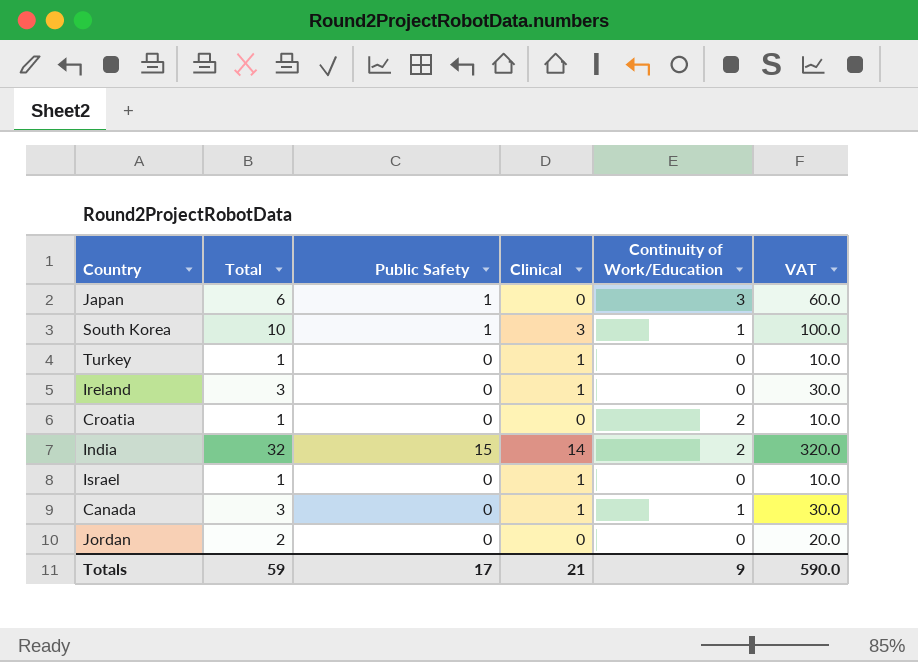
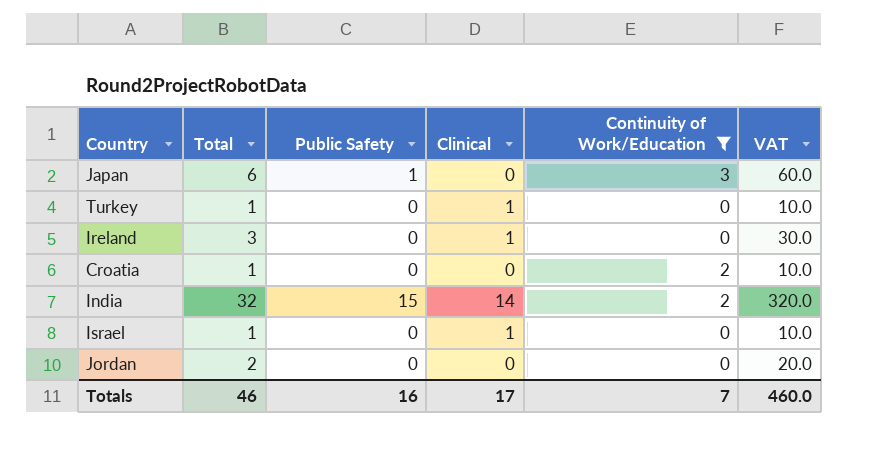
filter: none -> Continuity of Work/Education != 1
Totals | Total: 59 -> 46
Totals | Public Safety: 17 -> 16
Totals | Clinical: 21 -> 17
Totals | Continuity of Work/Education: 9 -> 7
Totals | VAT: 590.0 -> 460.0

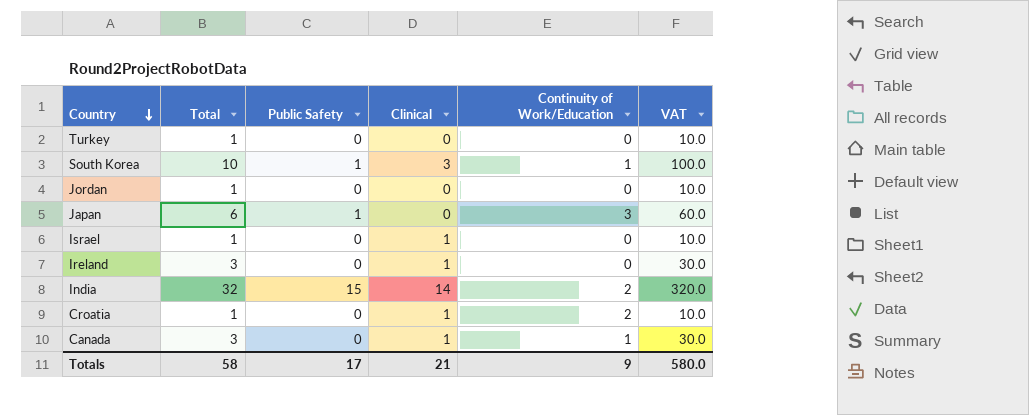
filter: Continuity of Work/Education != 1 -> none
row order: none -> Country descending
Turkey | Clinical: 1 -> 0
Jordan | Total: 2 -> 1
Jordan | VAT: 20.0 -> 10.0
Croatia | Clinical: 0 -> 1
Totals | Total: 46 -> 58
Totals | Public Safety: 16 -> 17
Totals | Clinical: 17 -> 21
Totals | Continuity of Work/Education: 7 -> 9
Totals | VAT: 460.0 -> 580.0

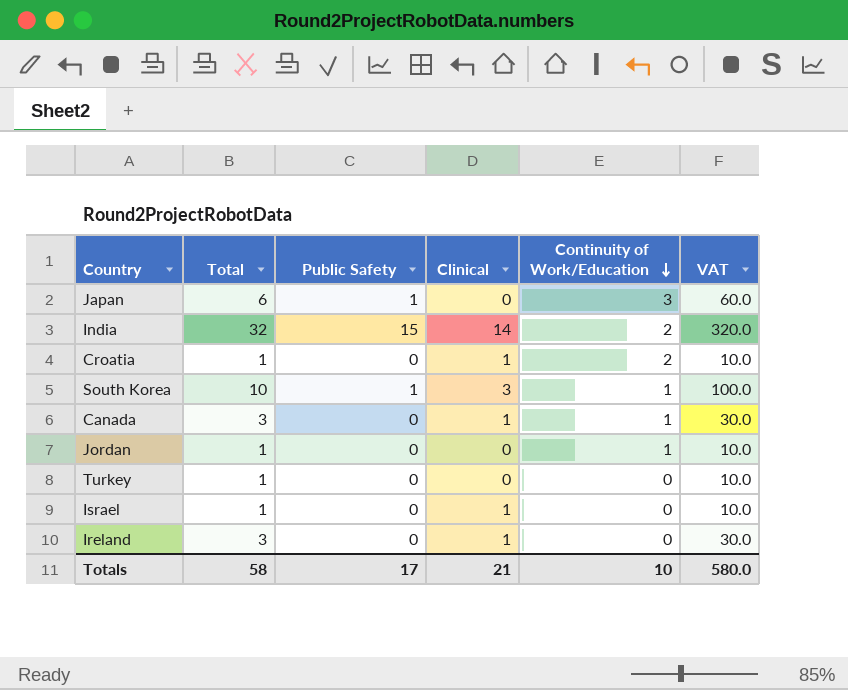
row order: Country descending -> Continuity of Work/Education descending
Jordan | Continuity of Work/Education: 0 -> 1
Totals | Continuity of Work/Education: 9 -> 10

